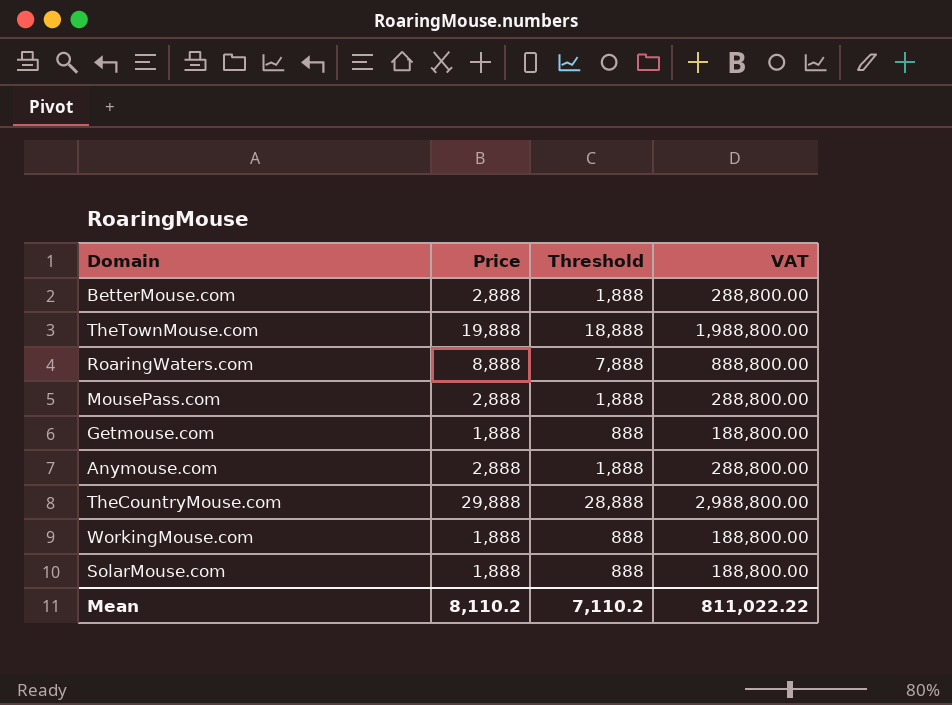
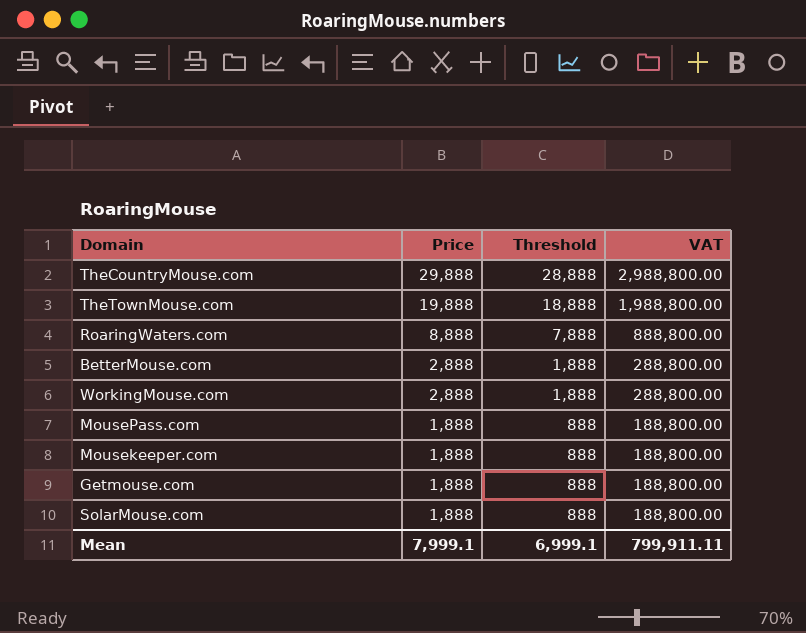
row order: none -> Price descending
row Anymouse.com: 2,888 | 1,888 | 288,800.00 -> none
WorkingMouse.com | Price: 1,888 -> 2,888
WorkingMouse.com | Threshold: 888 -> 1,888
WorkingMouse.com | VAT: 188,800.00 -> 288,800.00
MousePass.com | Price: 2,888 -> 1,888
MousePass.com | Threshold: 1,888 -> 888
MousePass.com | VAT: 288,800.00 -> 188,800.00
row Mousekeeper.com: none -> 1,888 | 888 | 188,800.00
Mean | Price: 8,110.2 -> 7,999.1
Mean | Threshold: 7,110.2 -> 6,999.1
Mean | VAT: 811,022.22 -> 799,911.11

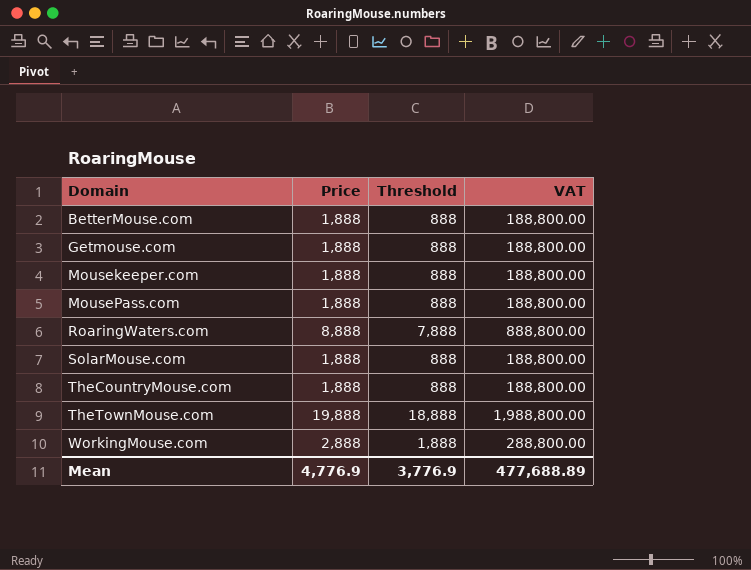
row order: Price descending -> Domain ascending
BetterMouse.com | Price: 2,888 -> 1,888
BetterMouse.com | Threshold: 1,888 -> 888
BetterMouse.com | VAT: 288,800.00 -> 188,800.00
TheCountryMouse.com | Price: 29,888 -> 1,888
TheCountryMouse.com | Threshold: 28,888 -> 888
TheCountryMouse.com | VAT: 2,988,800.00 -> 188,800.00
Mean | Price: 7,999.1 -> 4,776.9
Mean | Threshold: 6,999.1 -> 3,776.9
Mean | VAT: 799,911.11 -> 477,688.89

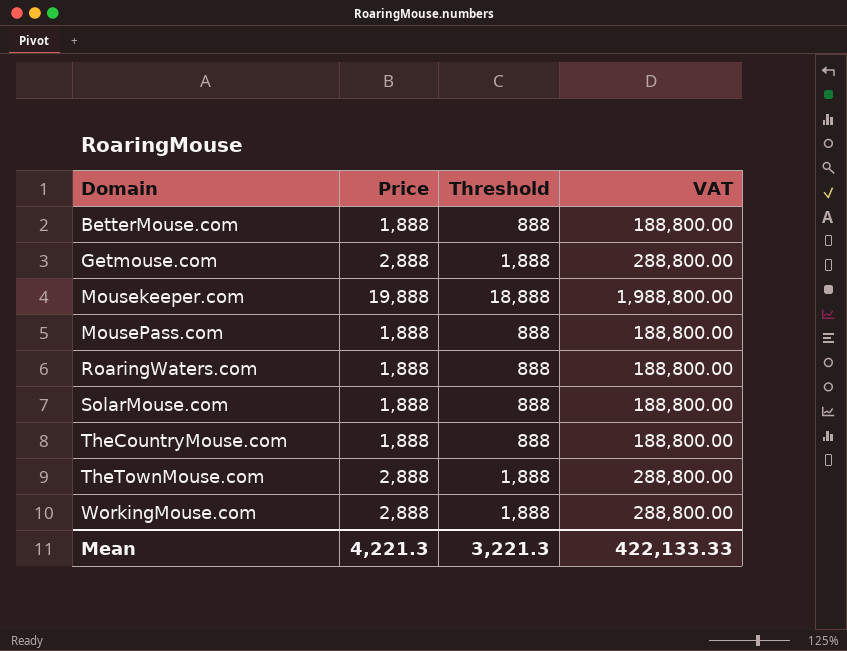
Getmouse.com | Price: 1,888 -> 2,888
Getmouse.com | Threshold: 888 -> 1,888
Getmouse.com | VAT: 188,800.00 -> 288,800.00
Mousekeeper.com | Price: 1,888 -> 19,888
Mousekeeper.com | Threshold: 888 -> 18,888
Mousekeeper.com | VAT: 188,800.00 -> 1,988,800.00
RoaringWaters.com | Price: 8,888 -> 1,888
RoaringWaters.com | Threshold: 7,888 -> 888
RoaringWaters.com | VAT: 888,800.00 -> 188,800.00
TheTownMouse.com | Price: 19,888 -> 2,888
TheTownMouse.com | Threshold: 18,888 -> 1,888
TheTownMouse.com | VAT: 1,988,800.00 -> 288,800.00
Mean | Price: 4,776.9 -> 4,221.3
Mean | Threshold: 3,776.9 -> 3,221.3
Mean | VAT: 477,688.89 -> 422,133.33

